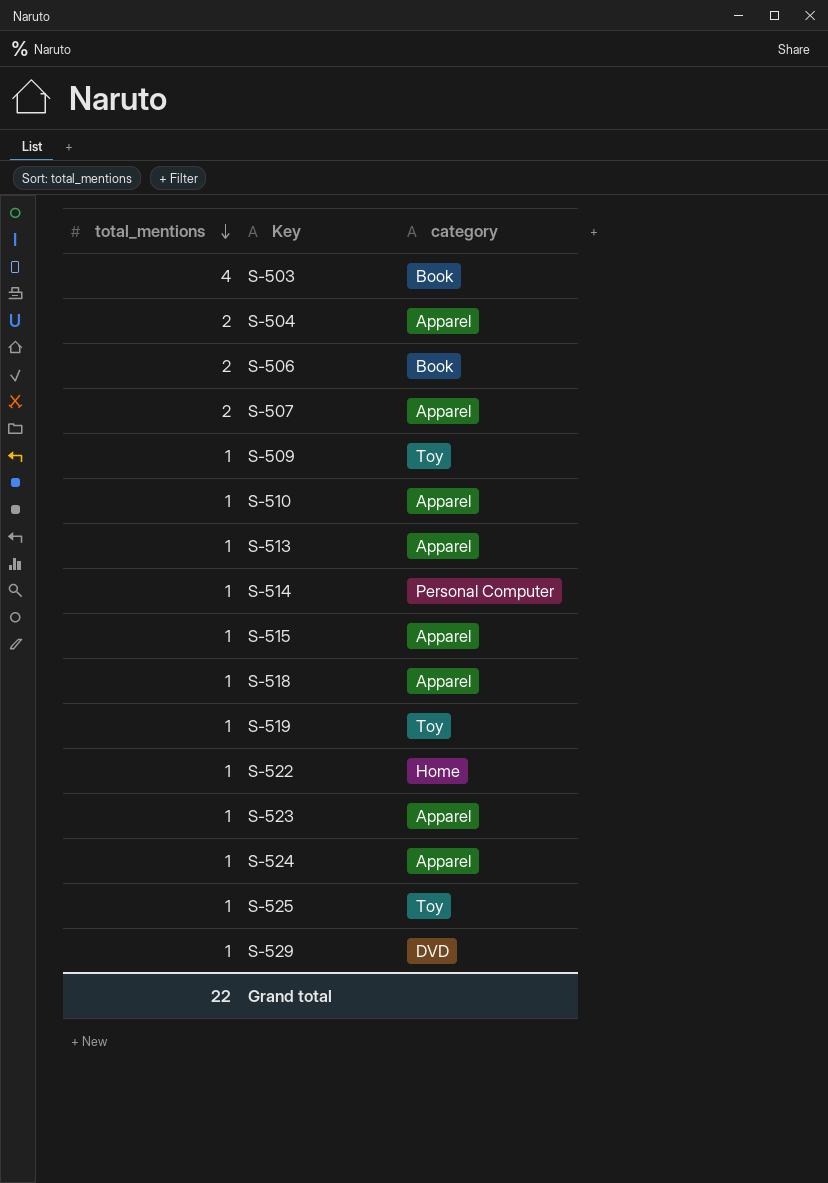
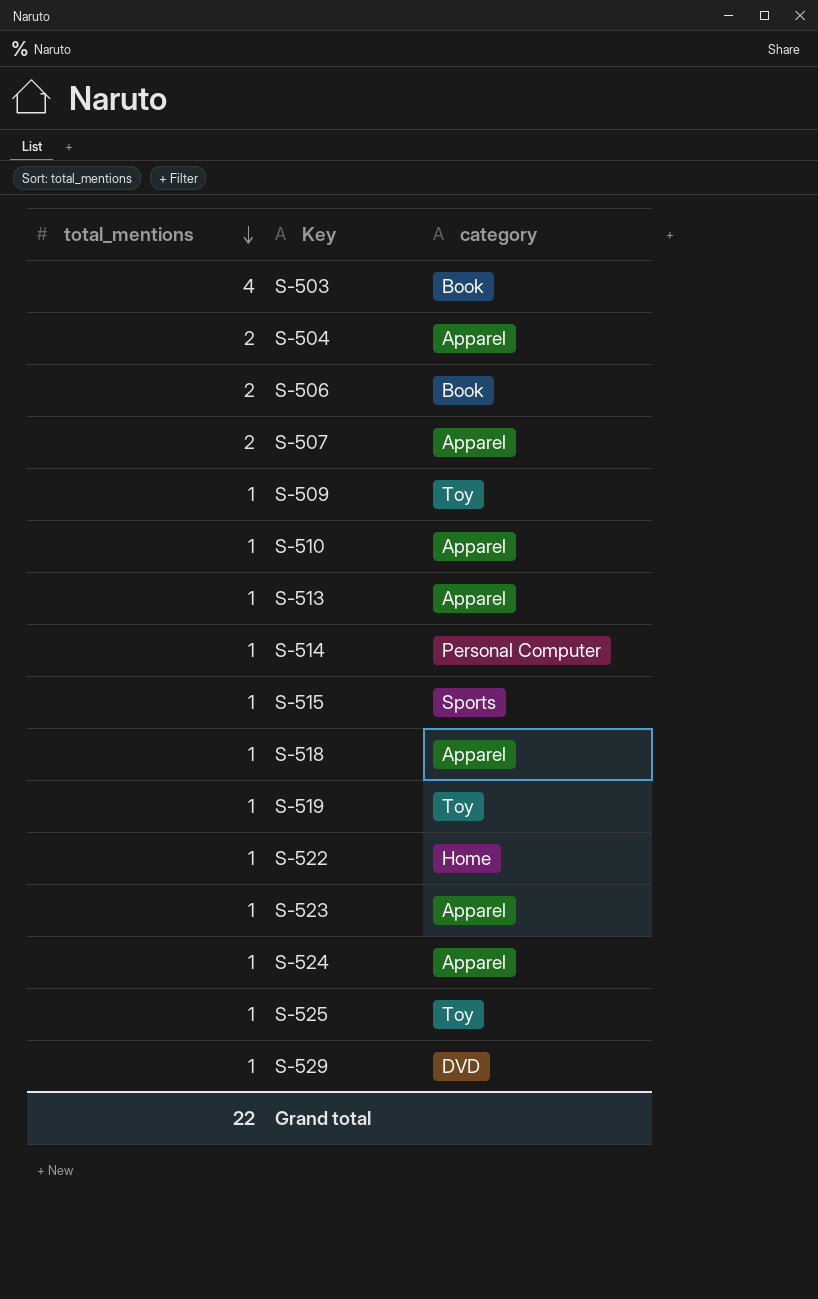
S-515 | category: Apparel -> Sports

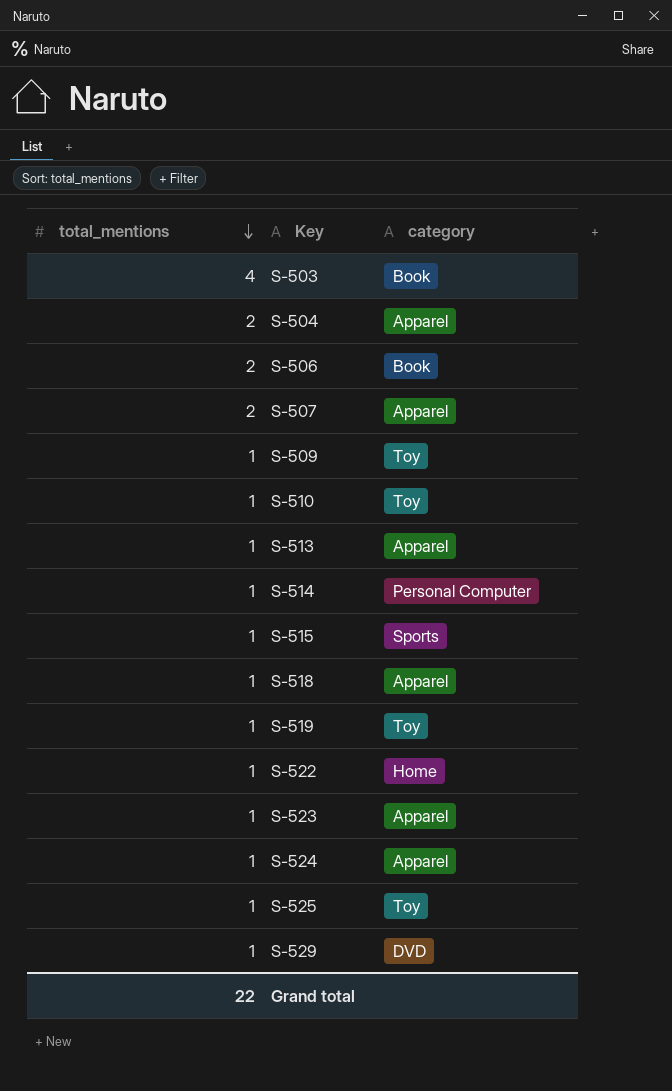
S-510 | category: Apparel -> Toy

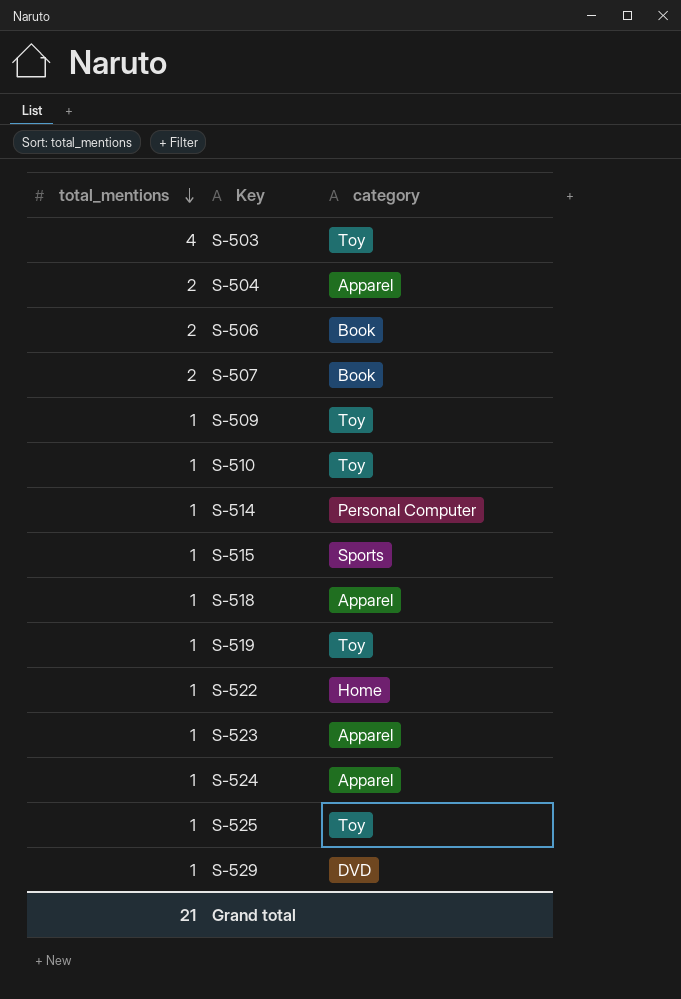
row S-513: 1 | Apparel -> none
S-503 | category: Book -> Toy
S-507 | category: Apparel -> Book
Grand total | total_mentions: 22 -> 21

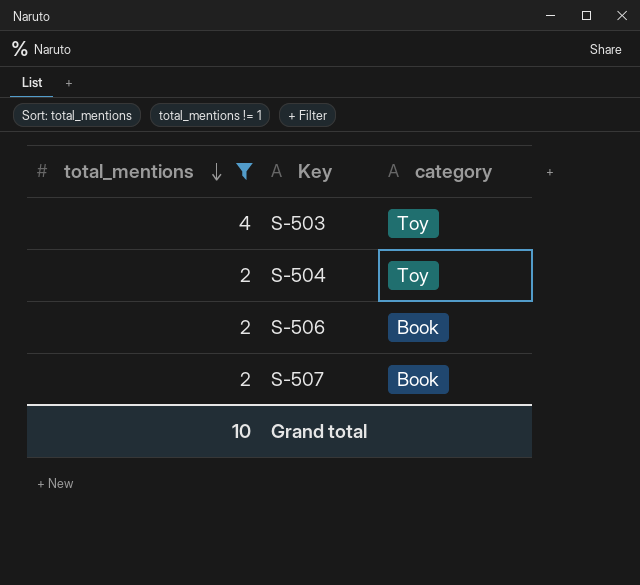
filter: none -> total_mentions != 1
S-504 | category: Apparel -> Toy
Grand total | total_mentions: 21 -> 10

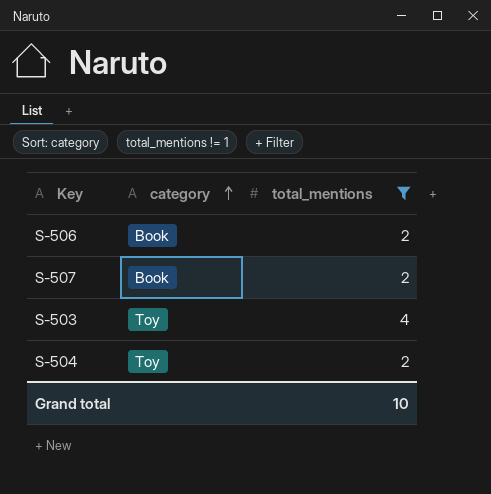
row order: total_mentions descending -> category ascending
column total_mentions | position: 1 -> 3

